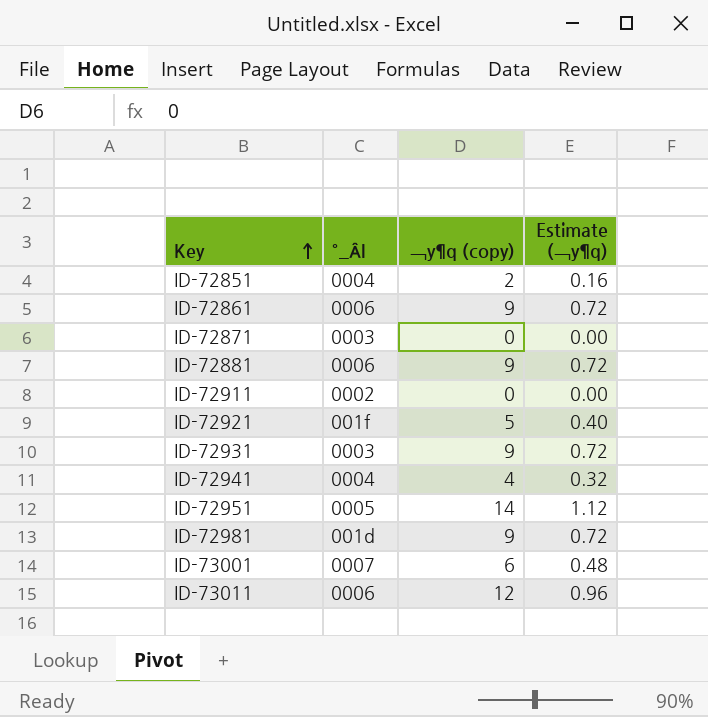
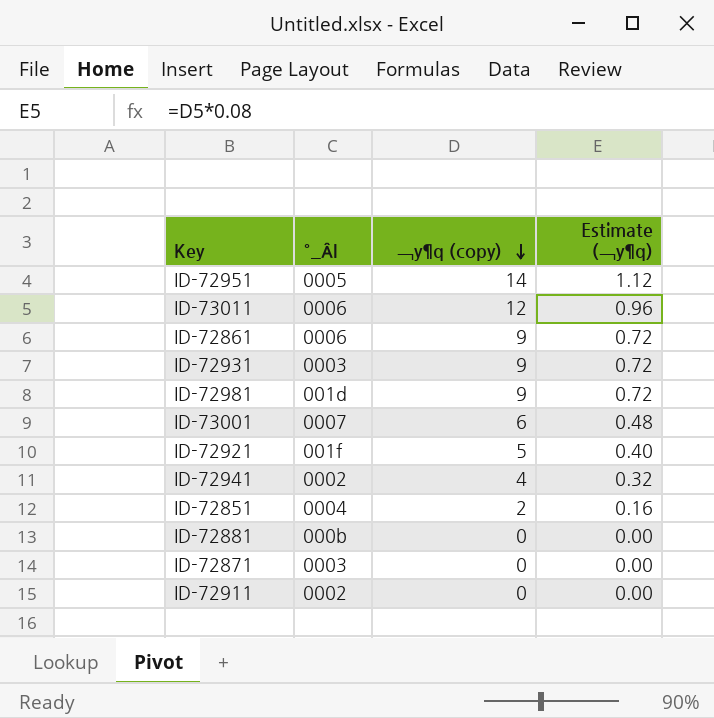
row order: Key ascending -> ¬y¶q (copy) descending
ID-72941 | °_ÂI: 0004 -> 0002
ID-72881 | °_ÂI: 0006 -> 000b
ID-72881 | ¬y¶q (copy): 9 -> 0
ID-72881 | Estimate (¬y¶q): 0.72 -> 0.00

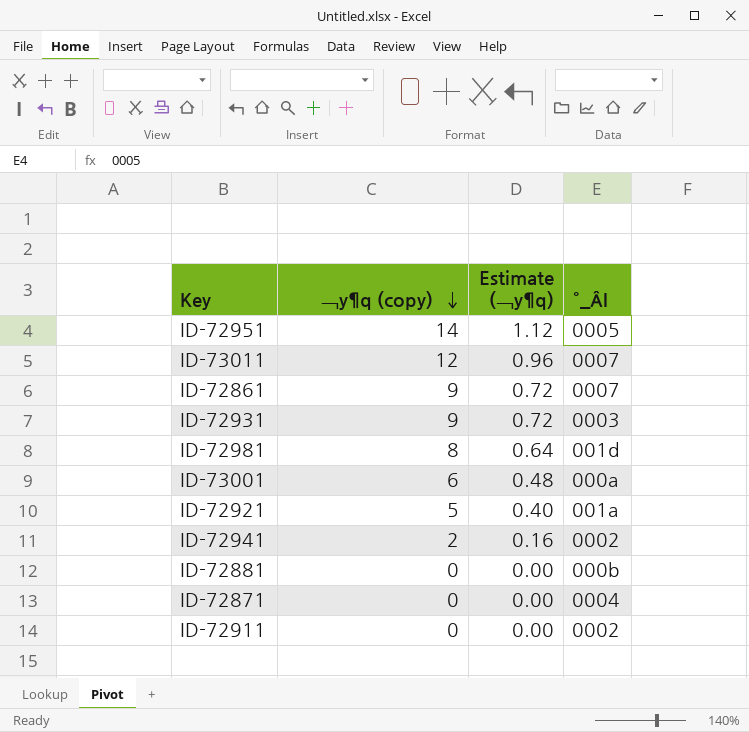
column °_ÂI | position: 2 -> 4
row ID-72851: 0004 | 2 | 0.16 -> none
ID-73011 | °_ÂI: 0006 -> 0007
ID-72861 | °_ÂI: 0006 -> 0007
ID-72981 | ¬y¶q (copy): 9 -> 8
ID-72981 | Estimate (¬y¶q): 0.72 -> 0.64
ID-73001 | °_ÂI: 0007 -> 000a
ID-72921 | °_ÂI: 001f -> 001a
ID-72941 | ¬y¶q (copy): 4 -> 2
ID-72941 | Estimate (¬y¶q): 0.32 -> 0.16
ID-72871 | °_ÂI: 0003 -> 0004

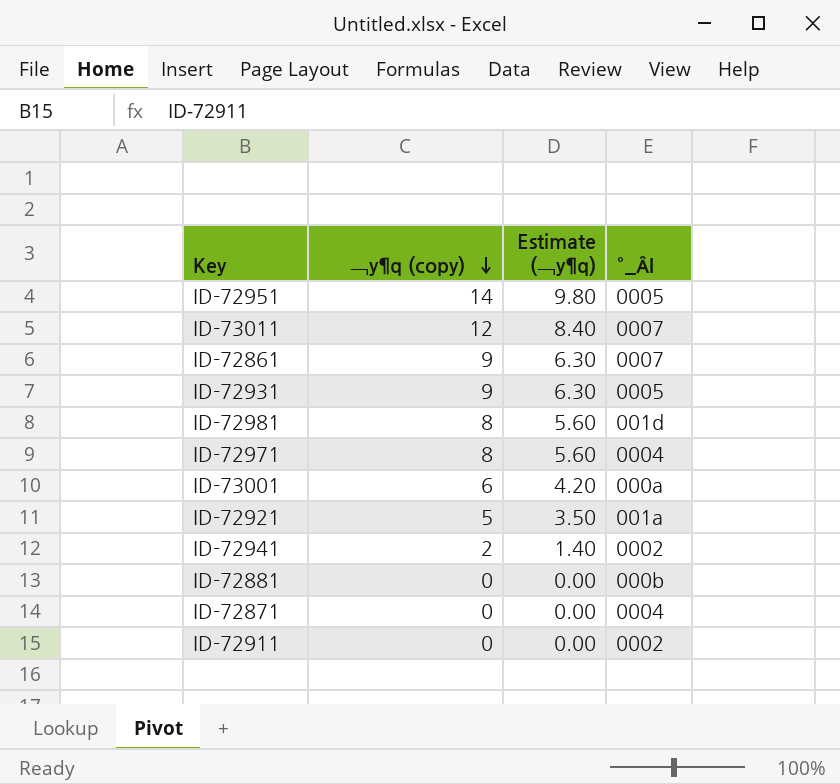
column Estimate (¬y¶q) | formula: [¬y¶q (copy)] * 0.08 -> [¬y¶q (copy)] * 0.7
ID-72931 | °_ÂI: 0003 -> 0005
row ID-72971: none -> 8 | 5.60 | 0004

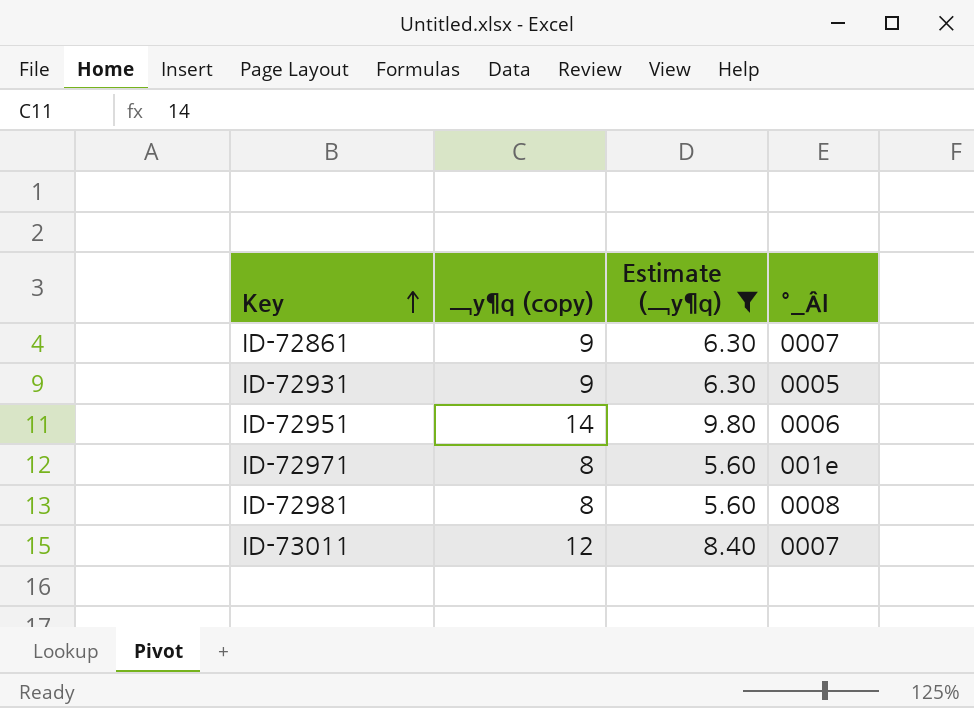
filter: none -> Estimate (¬y¶q) >= 5.60
row order: ¬y¶q (copy) descending -> Key ascending
ID-72951 | °_ÂI: 0005 -> 0006
ID-72971 | °_ÂI: 0004 -> 001e
ID-72981 | °_ÂI: 001d -> 0008

